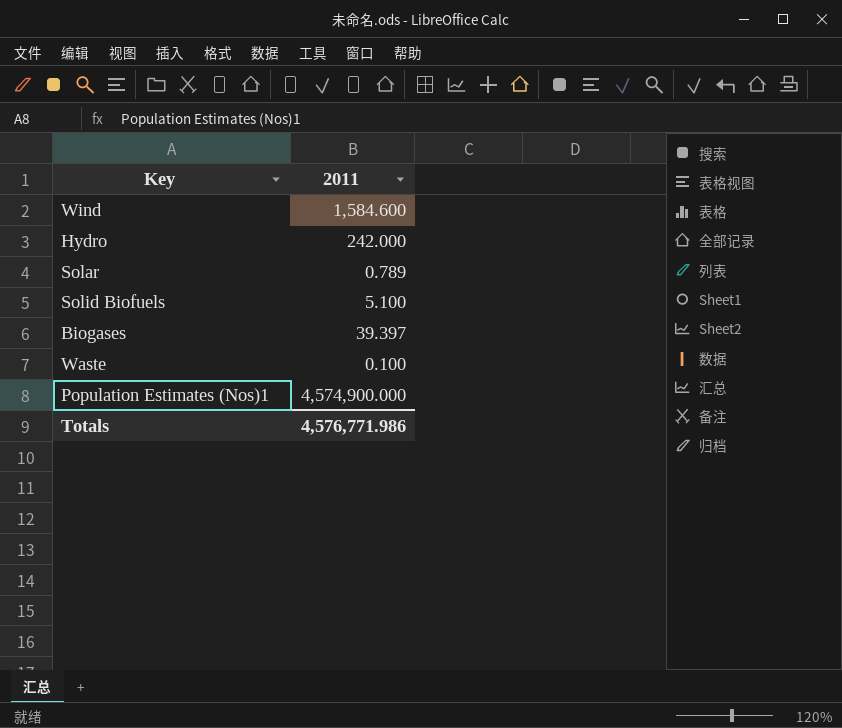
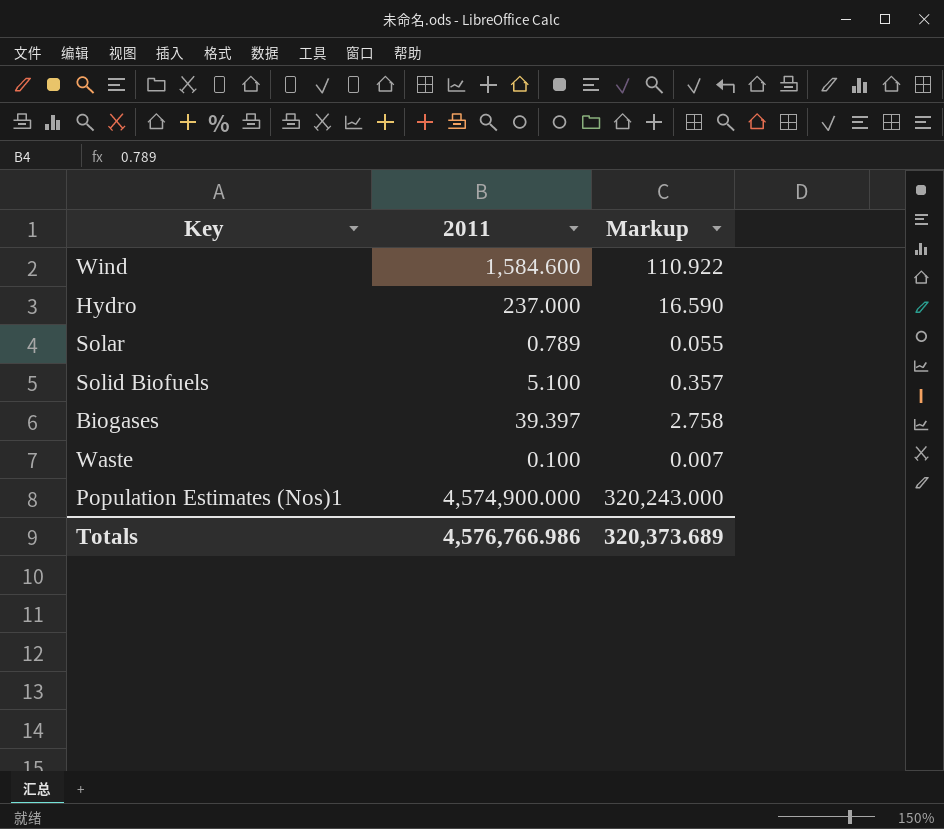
column Markup | formula: none -> [2011] * 0.07
Hydro | 2011: 242.000 -> 237.000
Totals | 2011: 4,576,771.986 -> 4,576,766.986

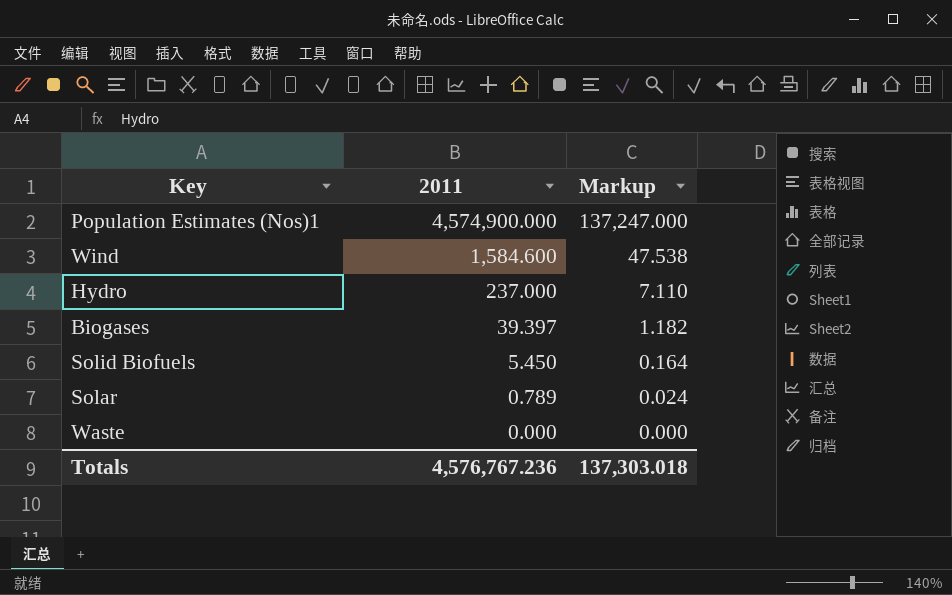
row order: none -> 2011 descending
column Markup | formula: [2011] * 0.07 -> [2011] * 0.03
Solid Biofuels | 2011: 5.100 -> 5.450
Waste | 2011: 0.100 -> 0.000
Totals | 2011: 4,576,766.986 -> 4,576,767.236
Totals | Markup: 320,373.689 -> 137,303.018

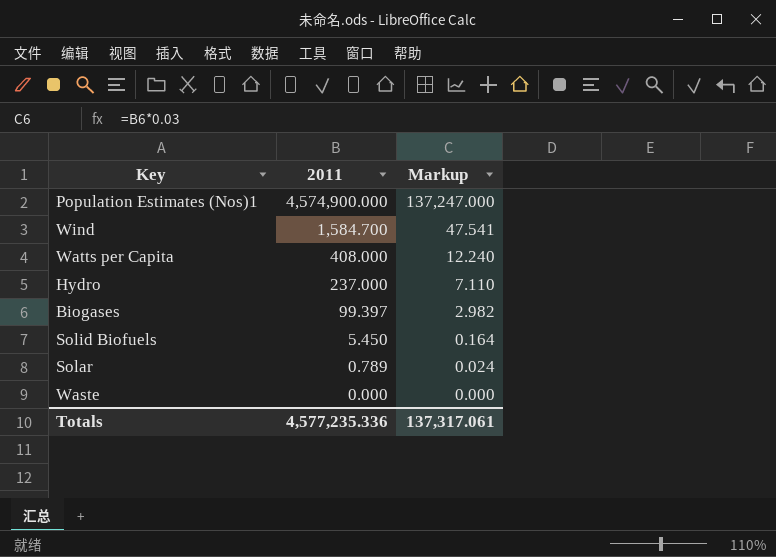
Wind | 2011: 1,584.600 -> 1,584.700
Wind | Markup: 47.538 -> 47.541
row Watts per Capita: none -> 408.000 | 12.240
Biogases | 2011: 39.397 -> 99.397
Biogases | Markup: 1.182 -> 2.982
Totals | 2011: 4,576,767.236 -> 4,577,235.336
Totals | Markup: 137,303.018 -> 137,317.061

